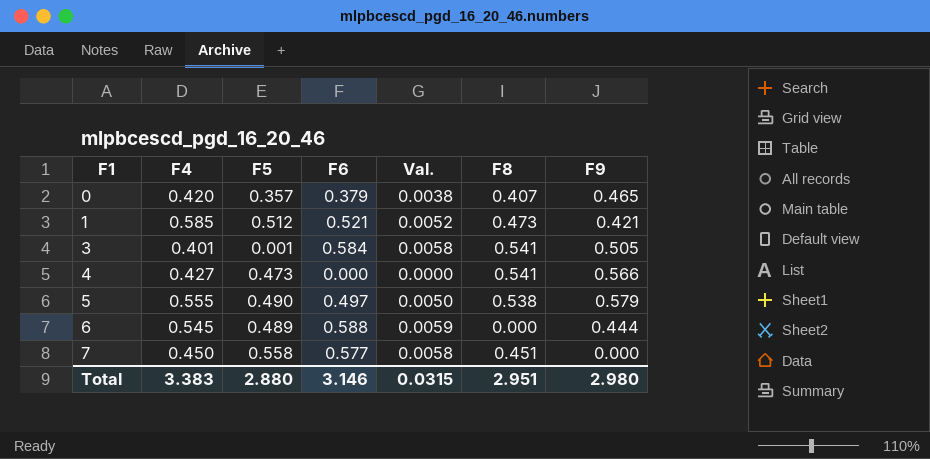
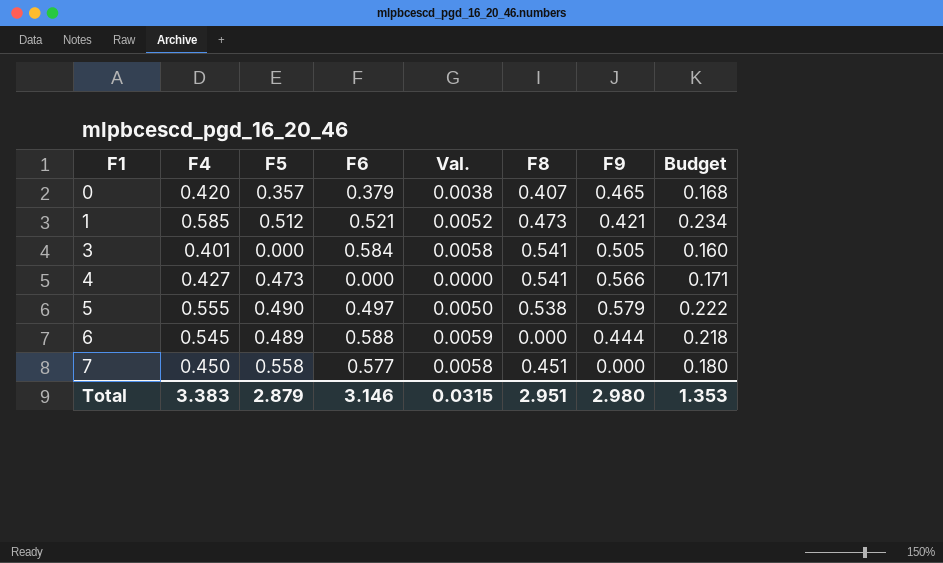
column Budget | formula: none -> [F4] * 0.4
3 | F5: 0.001 -> 0.000
Total | F5: 2.880 -> 2.879

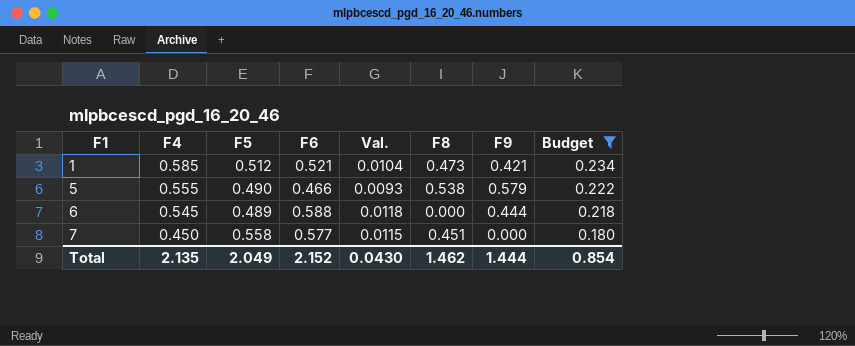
filter: none -> Budget >= 0.180
column Val. | formula: [F6] * 0.01 -> [F6] * 0.02
5 | F6: 0.497 -> 0.466
Total | F4: 3.383 -> 2.135
Total | F5: 2.879 -> 2.049
Total | F6: 3.146 -> 2.152
Total | Val.: 0.0315 -> 0.0430
Total | F8: 2.951 -> 1.462
Total | F9: 2.980 -> 1.444
Total | Budget: 1.353 -> 0.854

